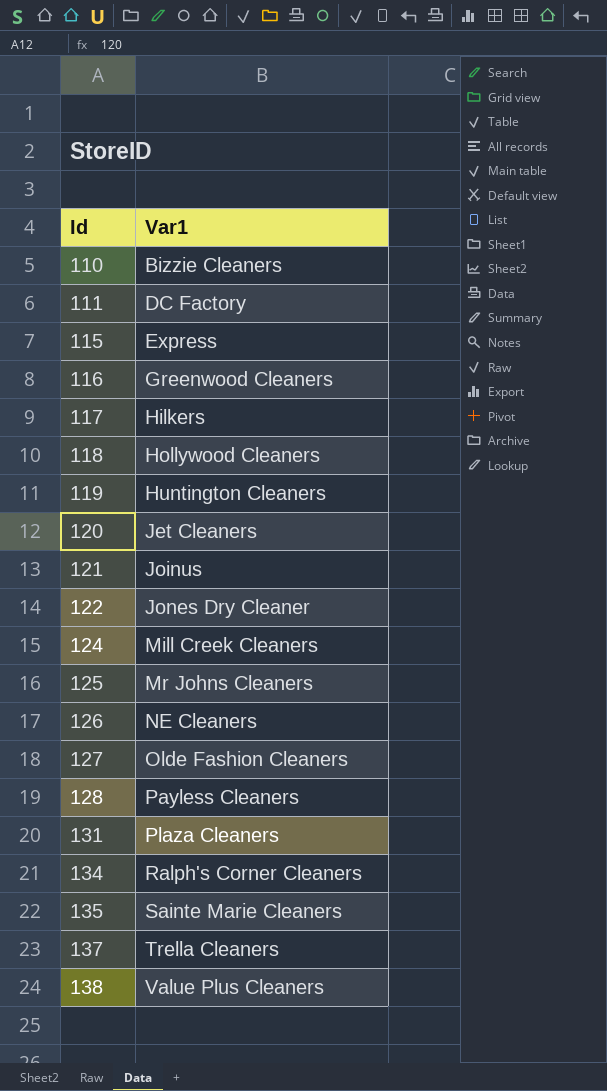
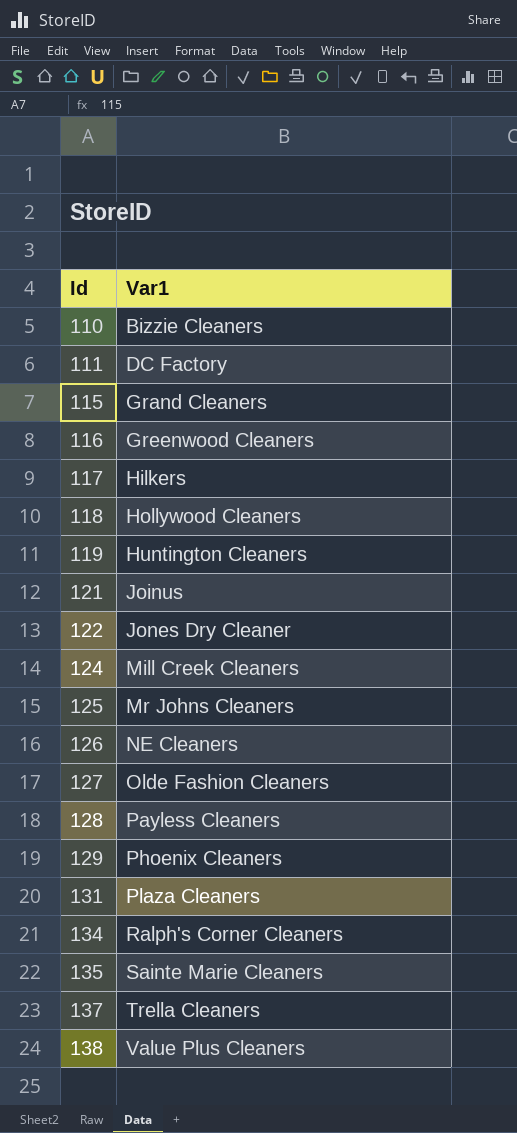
row 120: Jet Cleaners -> none
115 | Var1: Express -> Grand Cleaners
row 129: none -> Phoenix Cleaners

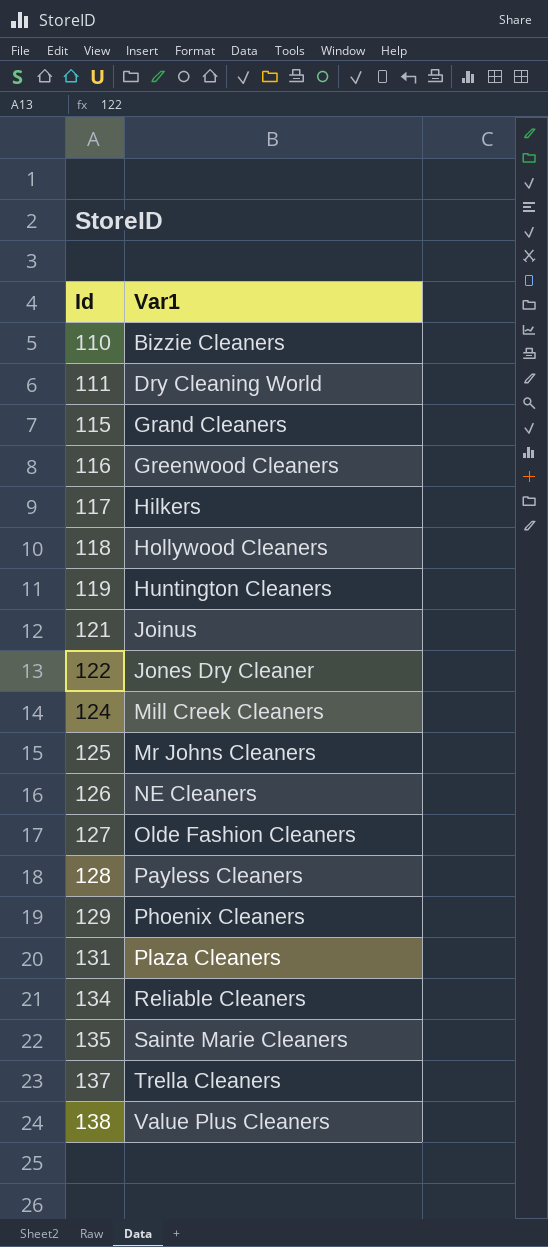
111 | Var1: DC Factory -> Dry Cleaning World
134 | Var1: Ralph's Corner Cleaners -> Reliable Cleaners

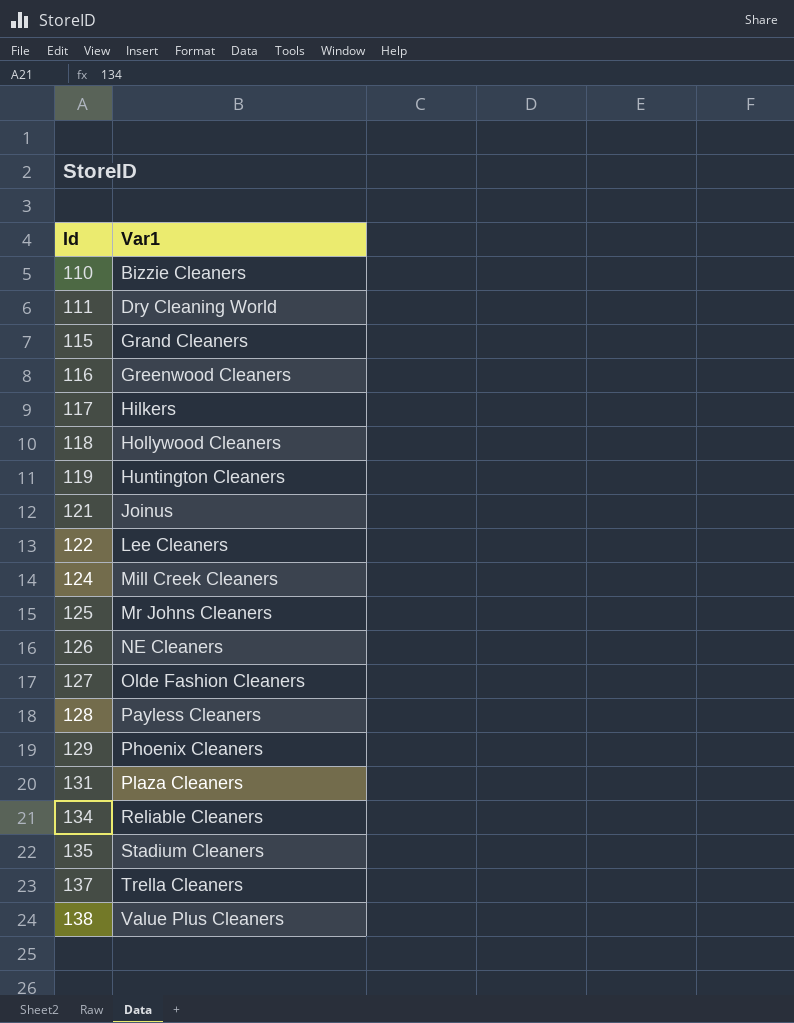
122 | Var1: Jones Dry Cleaner -> Lee Cleaners
135 | Var1: Sainte Marie Cleaners -> Stadium Cleaners

